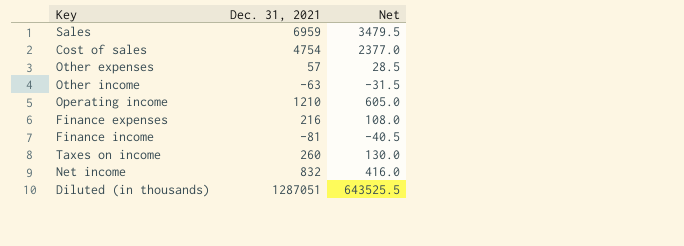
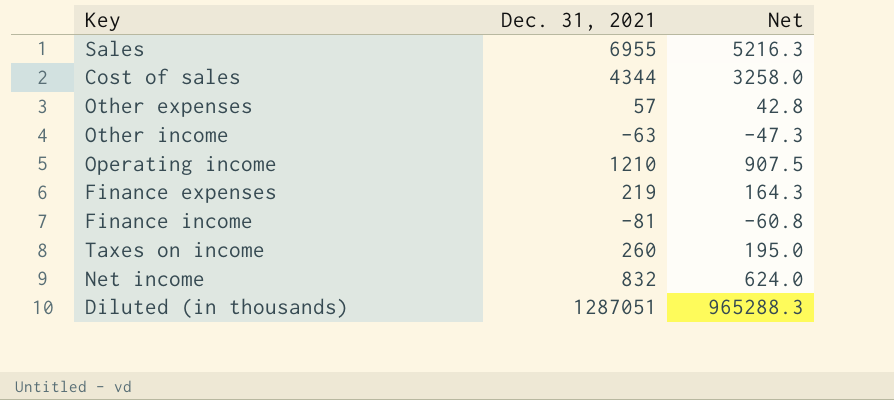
column Net | formula: [Dec. 31, 2021] * 0.5 -> [Dec. 31, 2021] * 0.75
Sales | Dec. 31, 2021: 6959 -> 6955
Cost of sales | Dec. 31, 2021: 4754 -> 4344
Finance expenses | Dec. 31, 2021: 216 -> 219

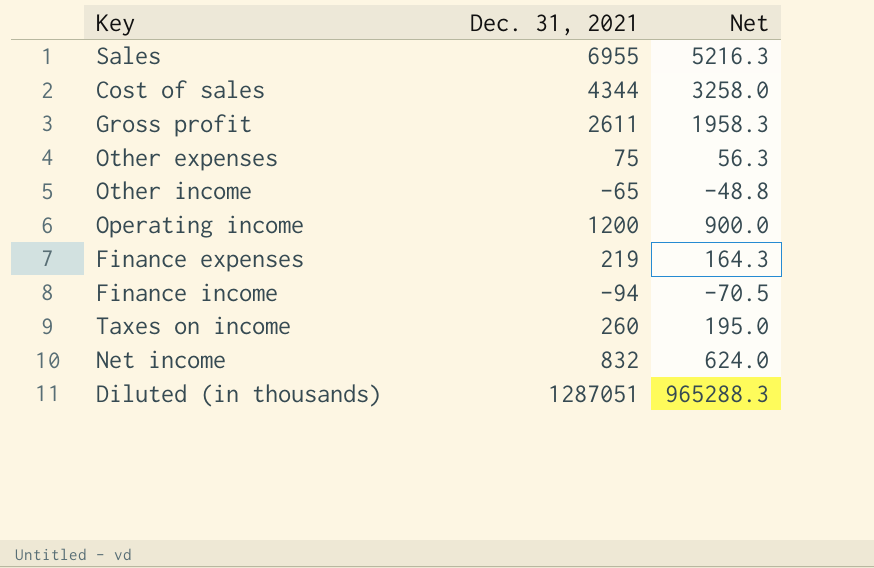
row Gross profit: none -> 2611 | 1958.3
Other expenses | Dec. 31, 2021: 57 -> 75
Other expenses | Net: 42.8 -> 56.3
Other income | Dec. 31, 2021: -63 -> -65
Other income | Net: -47.3 -> -48.8
Operating income | Dec. 31, 2021: 1210 -> 1200
Operating income | Net: 907.5 -> 900.0
Finance income | Dec. 31, 2021: -81 -> -94
Finance income | Net: -60.8 -> -70.5

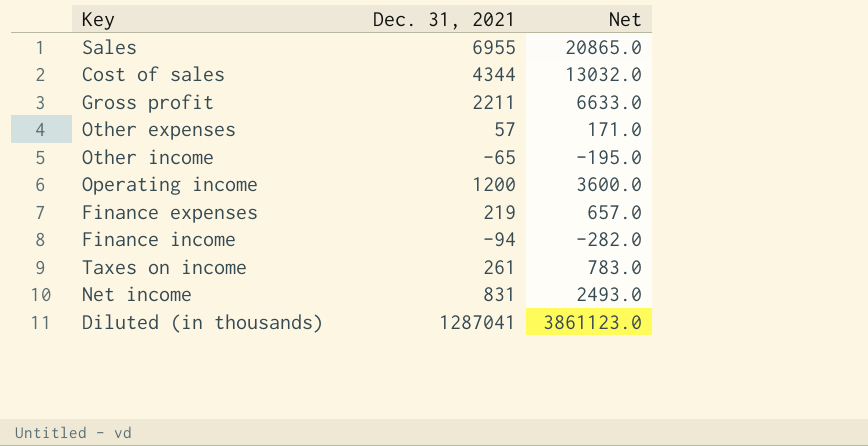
column Net | formula: [Dec. 31, 2021] * 0.75 -> [Dec. 31, 2021] * 3
Gross profit | Dec. 31, 2021: 2611 -> 2211
Other expenses | Dec. 31, 2021: 75 -> 57
Taxes on income | Dec. 31, 2021: 260 -> 261
Net income | Dec. 31, 2021: 832 -> 831
Diluted (in thousands) | Dec. 31, 2021: 1287051 -> 1287041

